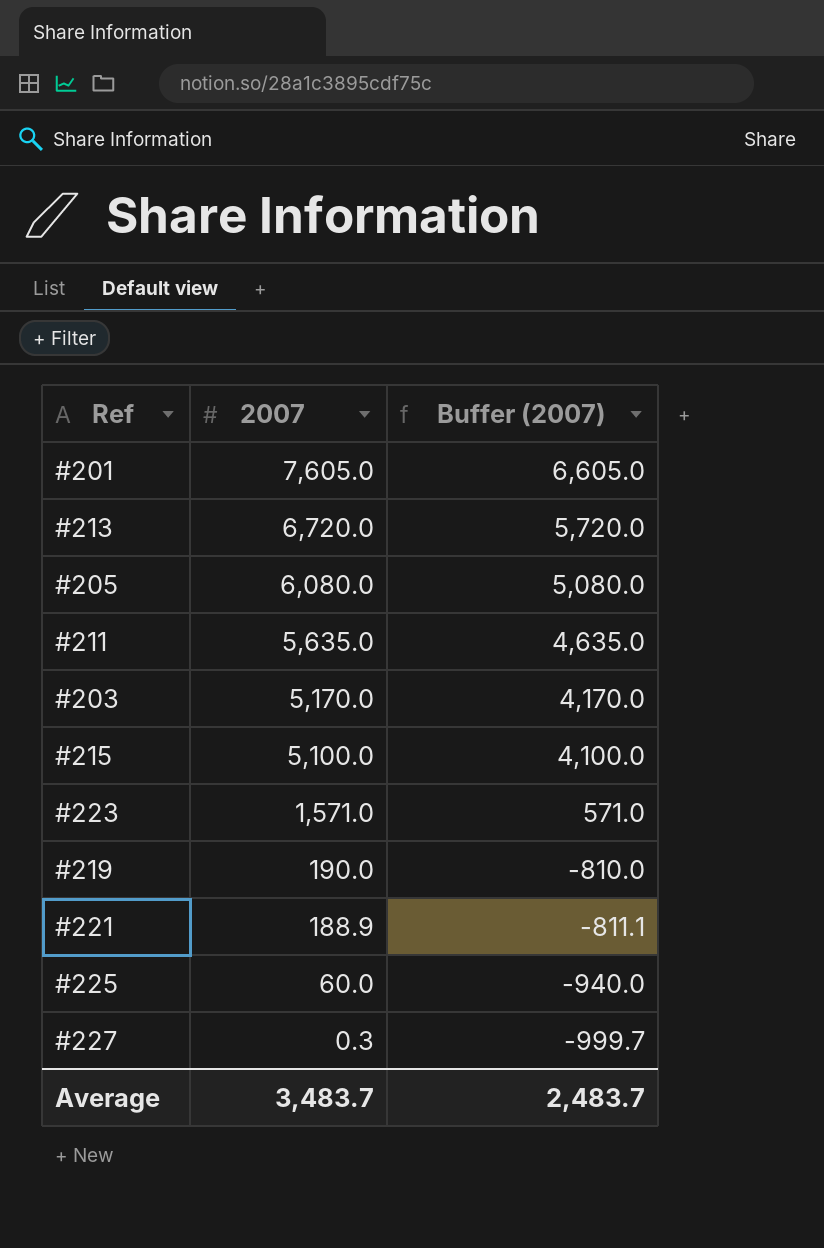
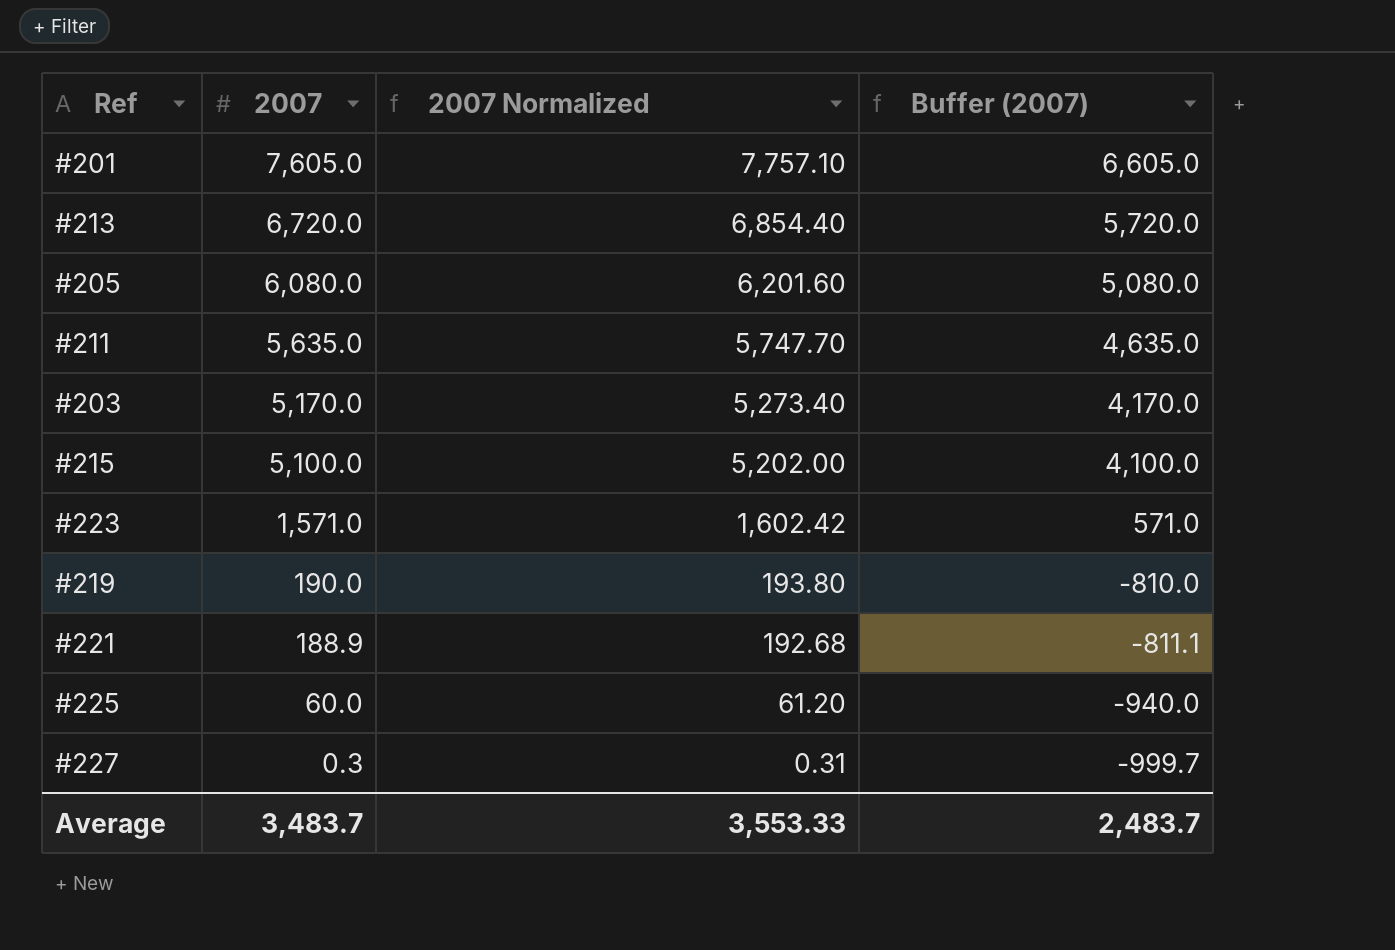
column 2007 Normalized | formula: none -> [2007] * 1.02

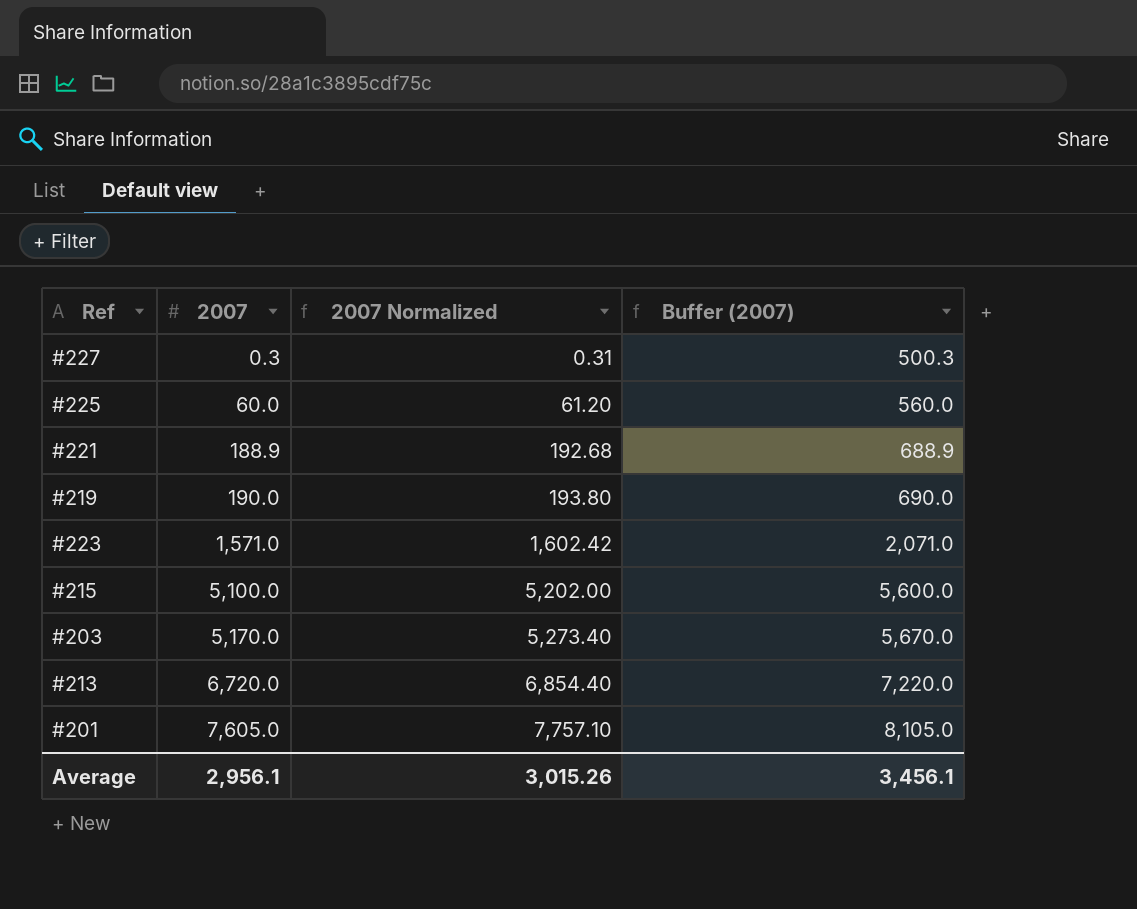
row order: 2007 descending -> 2007 ascending
column Buffer (2007) | formula: [2007] - 1000 -> [2007] + 500
row #205: 6,080.0 | 6,201.60 | 5,080.0 -> none
row #211: 5,635.0 | 5,747.70 | 4,635.0 -> none
Average | 2007: 3,483.7 -> 2,956.1
Average | 2007 Normalized: 3,553.33 -> 3,015.26
Average | Buffer (2007): 2,483.7 -> 3,456.1

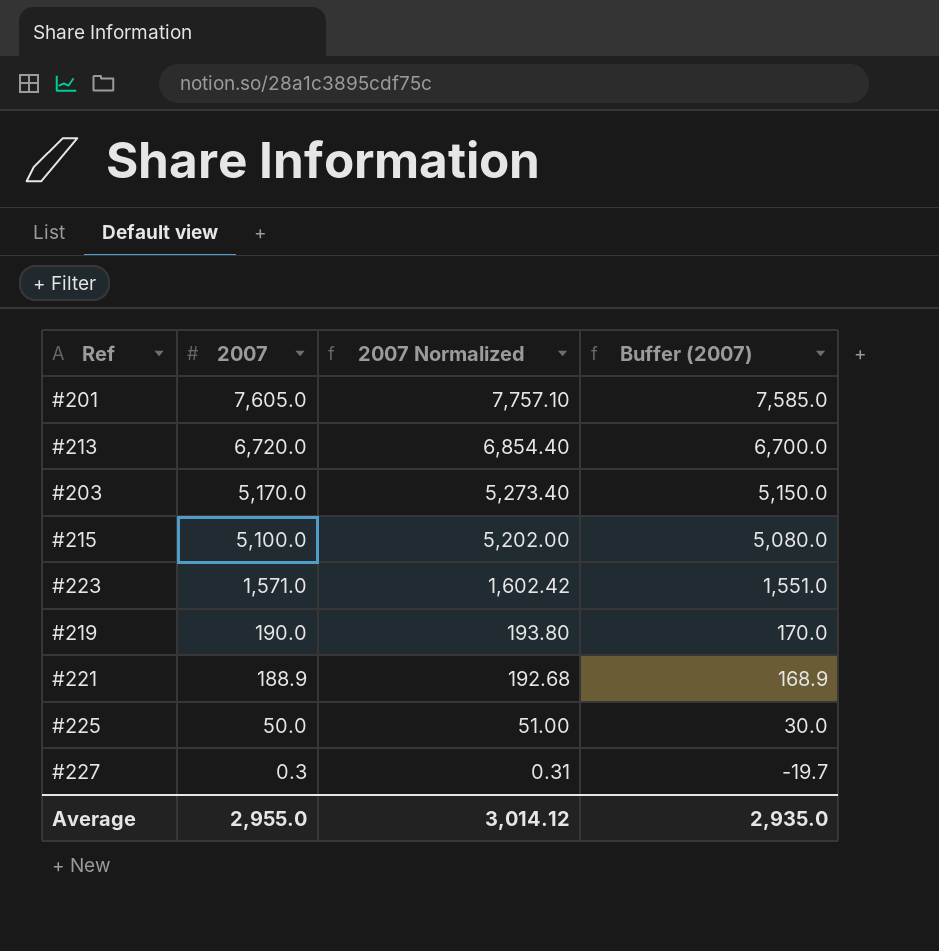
row order: 2007 ascending -> 2007 descending
column Buffer (2007) | formula: [2007] + 500 -> [2007] - 20
#225 | 2007: 60.0 -> 50.0
#225 | 2007 Normalized: 61.20 -> 51.00
Average | 2007: 2,956.1 -> 2,955.0
Average | 2007 Normalized: 3,015.26 -> 3,014.12
Average | Buffer (2007): 3,456.1 -> 2,935.0

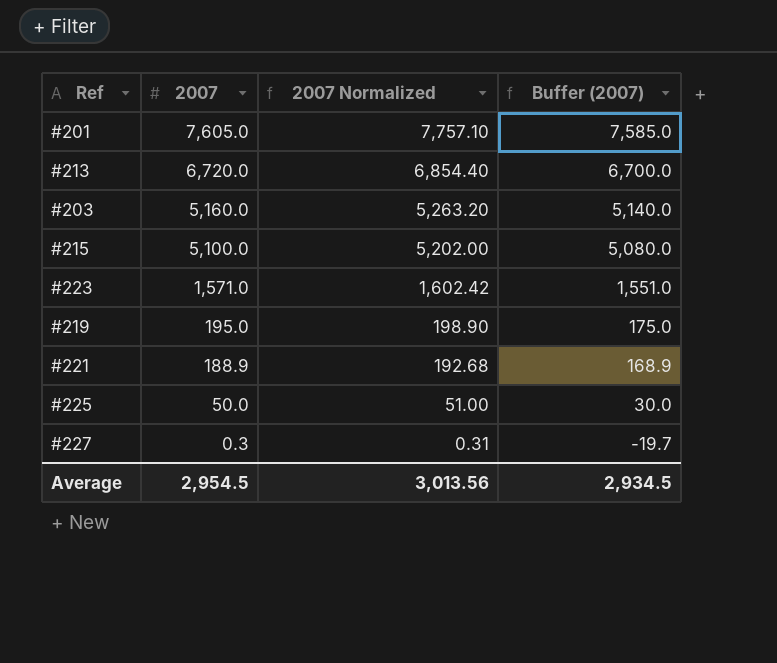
#203 | 2007: 5,170.0 -> 5,160.0
#203 | 2007 Normalized: 5,273.40 -> 5,263.20
#203 | Buffer (2007): 5,150.0 -> 5,140.0
#219 | 2007: 190.0 -> 195.0
#219 | 2007 Normalized: 193.80 -> 198.90
#219 | Buffer (2007): 170.0 -> 175.0
Average | 2007: 2,955.0 -> 2,954.5
Average | 2007 Normalized: 3,014.12 -> 3,013.56
Average | Buffer (2007): 2,935.0 -> 2,934.5

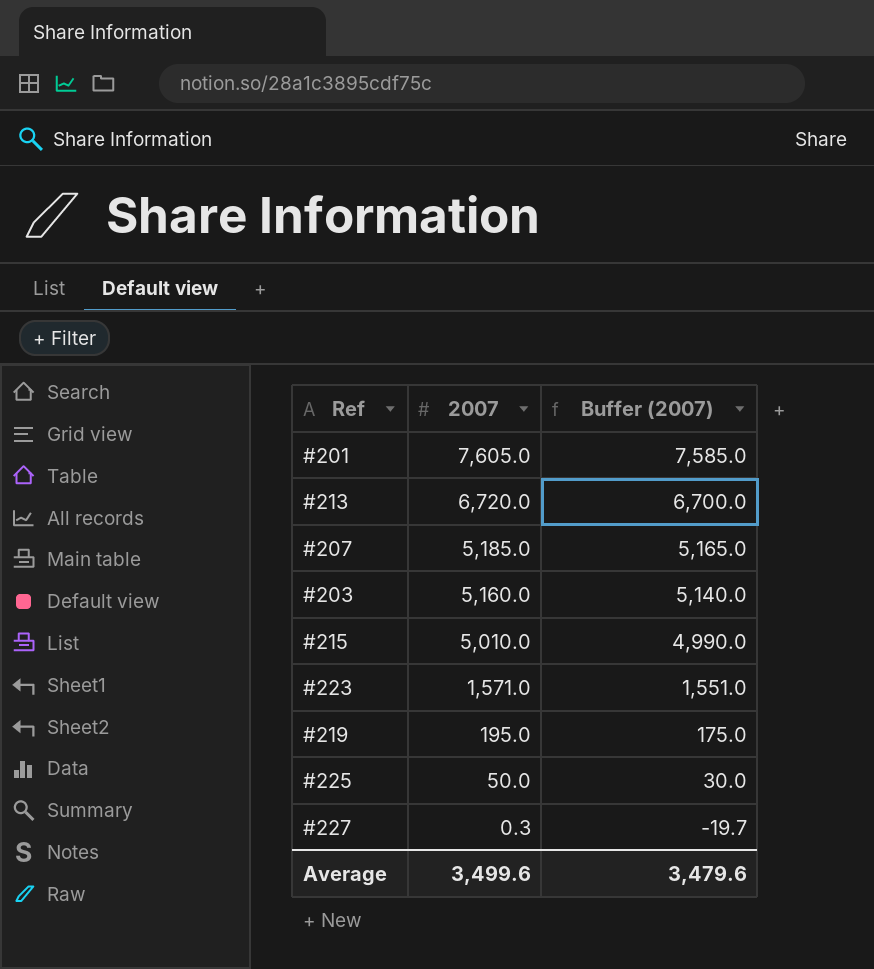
column 2007 Normalized | formula: [2007] * 1.02 -> none
row #221: 188.9 | 192.68 | 168.9 -> none
row #207: none -> 5,185.0 | 5,165.0
#215 | 2007: 5,100.0 -> 5,010.0
#215 | Buffer (2007): 5,080.0 -> 4,990.0
Average | 2007: 2,954.5 -> 3,499.6
Average | Buffer (2007): 2,934.5 -> 3,479.6

